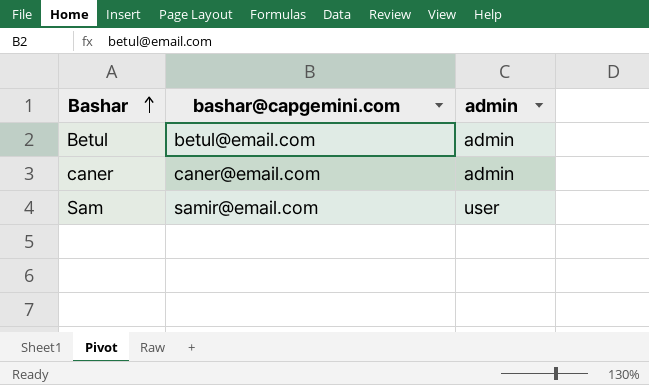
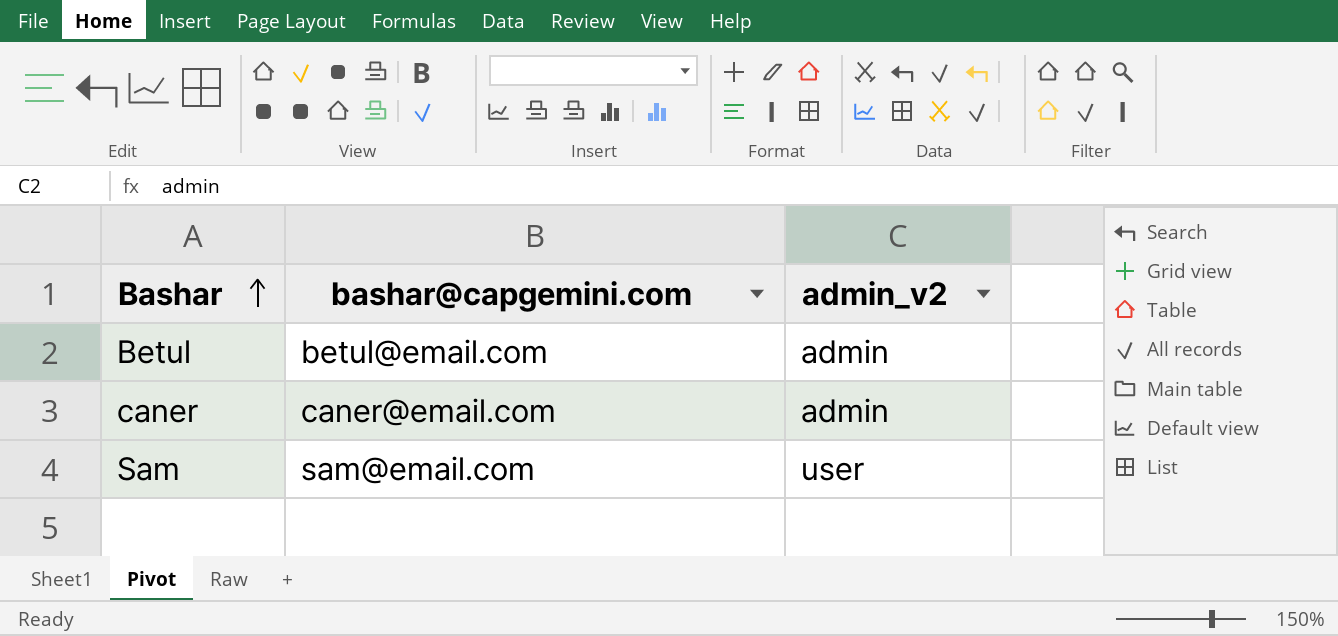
column name: admin -> admin_v2
Sam | bashar@capgemini.com: samir@email.com -> sam@email.com

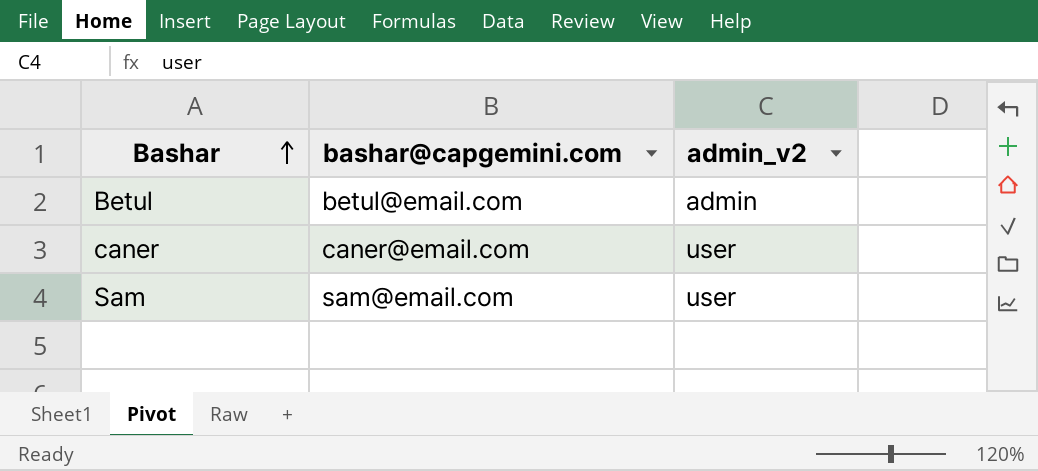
caner | admin_v2: admin -> user

